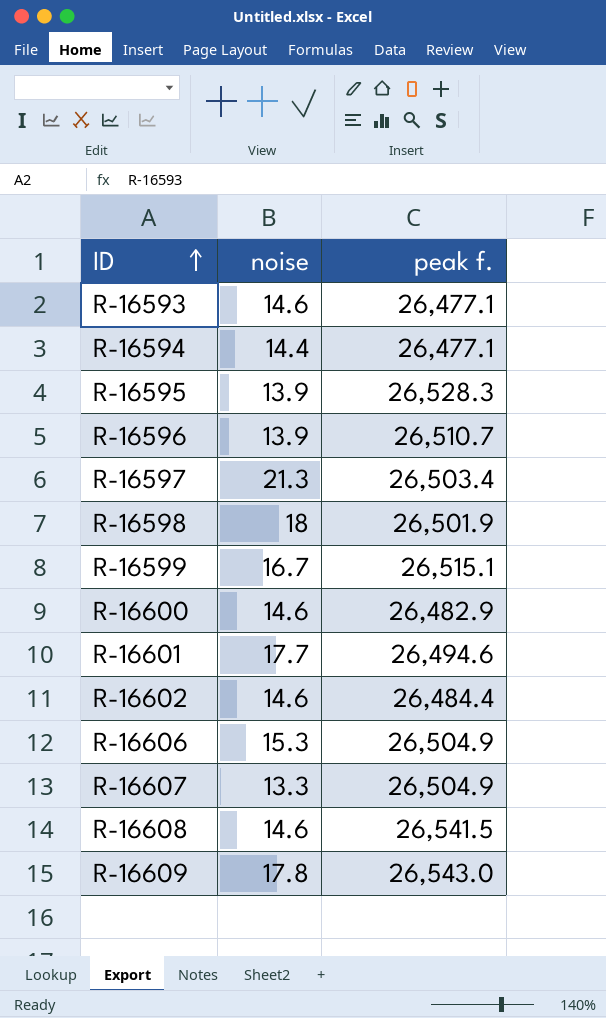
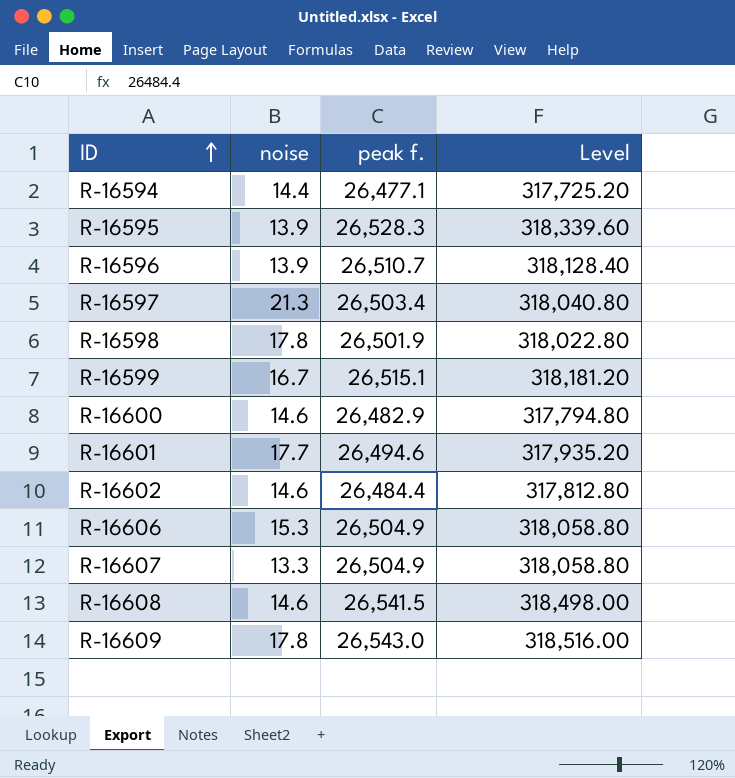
column Level | formula: none -> [peak f.] * 12
row R-16593: 14.6 | 26,477.1 -> none
R-16598 | noise: 18 -> 17.8

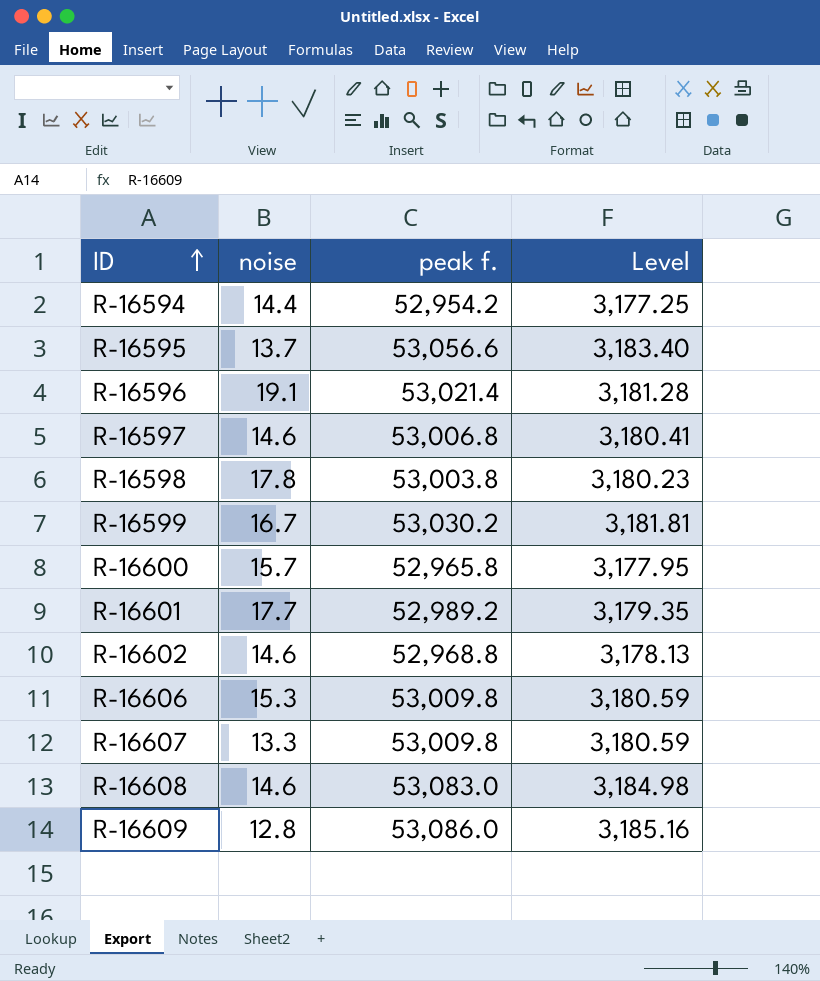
column Level | formula: [peak f.] * 12 -> [peak f.] * 0.06
R-16594 | peak f.: 26,477.1 -> 52,954.2
R-16595 | noise: 13.9 -> 13.7
R-16595 | peak f.: 26,528.3 -> 53,056.6
R-16596 | noise: 13.9 -> 19.1
R-16596 | peak f.: 26,510.7 -> 53,021.4
R-16597 | noise: 21.3 -> 14.6
R-16597 | peak f.: 26,503.4 -> 53,006.8
R-16598 | peak f.: 26,501.9 -> 53,003.8
R-16599 | peak f.: 26,515.1 -> 53,030.2
R-16600 | noise: 14.6 -> 15.7
R-16600 | peak f.: 26,482.9 -> 52,965.8
R-16601 | peak f.: 26,494.6 -> 52,989.2
R-16602 | peak f.: 26,484.4 -> 52,968.8
R-16606 | peak f.: 26,504.9 -> 53,009.8
R-16607 | peak f.: 26,504.9 -> 53,009.8
R-16608 | peak f.: 26,541.5 -> 53,083.0
R-16609 | noise: 17.8 -> 12.8
R-16609 | peak f.: 26,543.0 -> 53,086.0

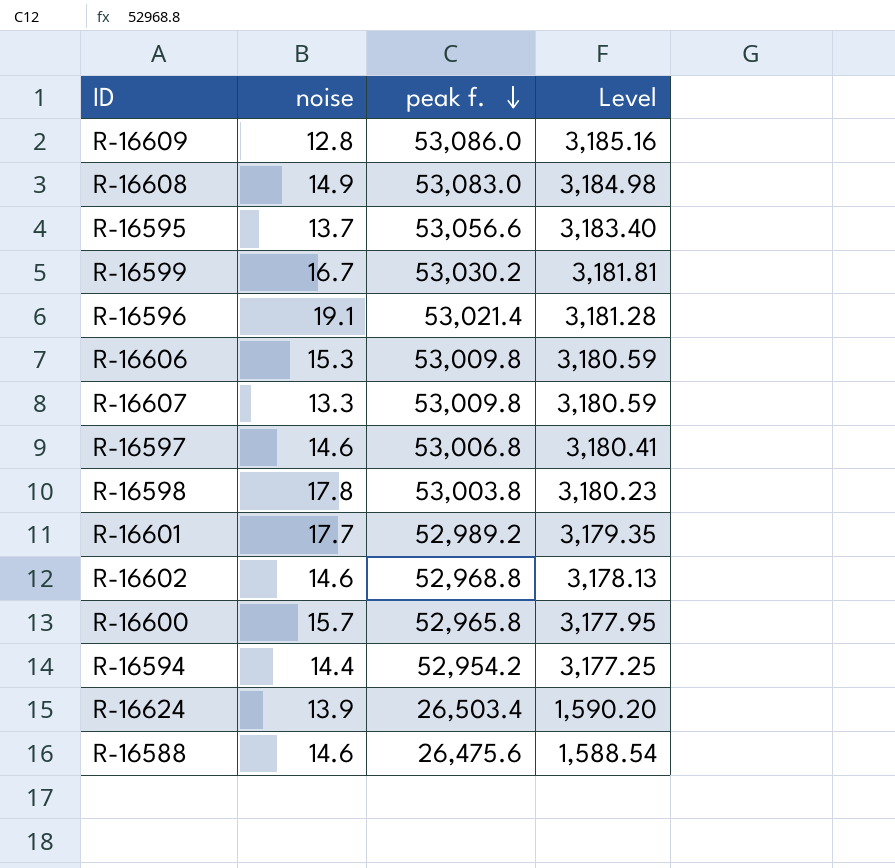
row order: ID ascending -> peak f. descending
R-16608 | noise: 14.6 -> 14.9
row R-16624: none -> 13.9 | 26,503.4 | 1,590.20
row R-16588: none -> 14.6 | 26,475.6 | 1,588.54

